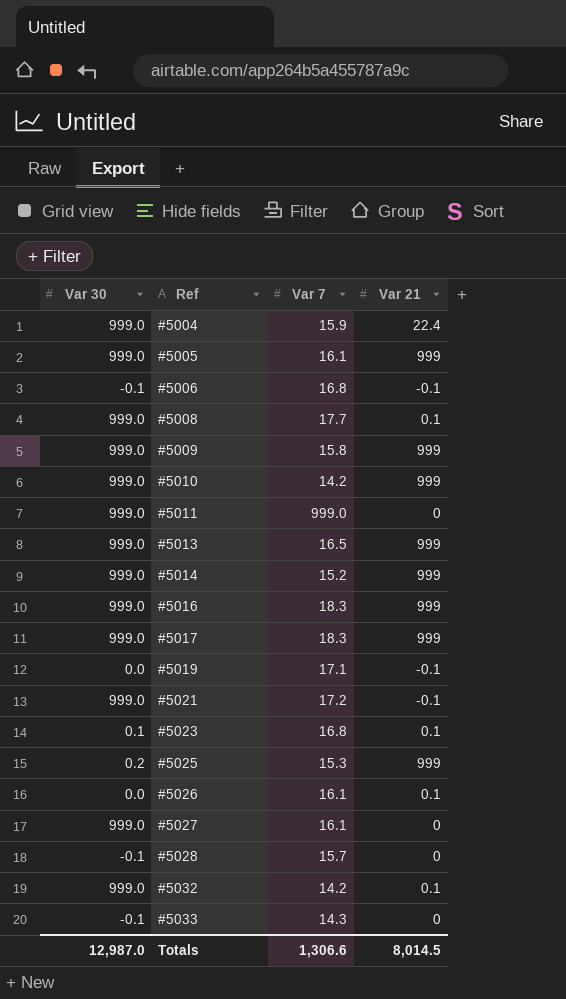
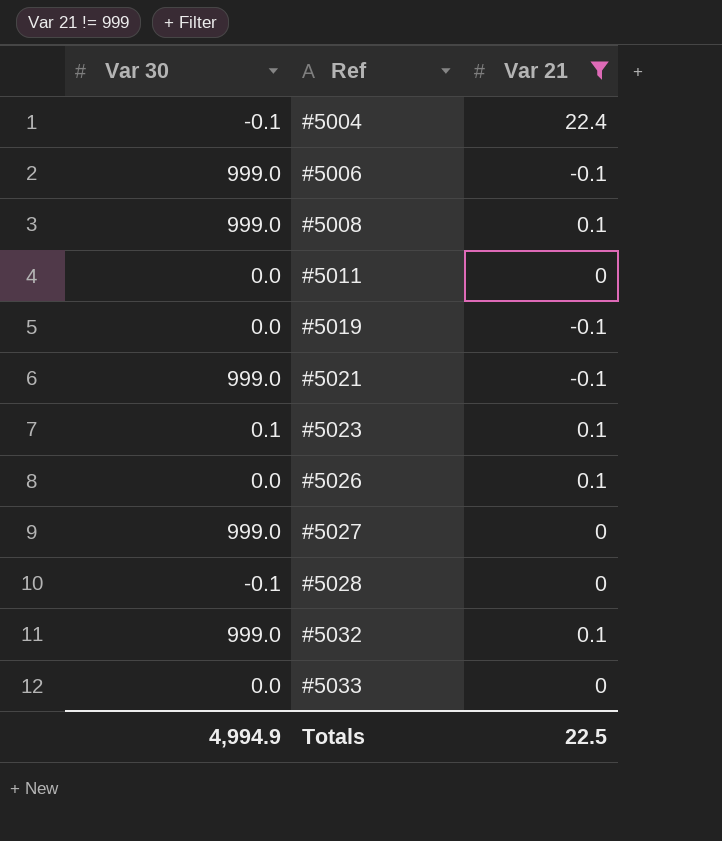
filter: none -> Var 21 != 999
column Var 7 | position: 3 -> none
#5004 | Var 30: 999.0 -> -0.1
#5006 | Var 30: -0.1 -> 999.0
#5011 | Var 30: 999.0 -> 0.0
#5033 | Var 30: -0.1 -> 0.0
Totals | Var 30: 12,987.0 -> 4,994.9
Totals | Var 21: 8,014.5 -> 22.5

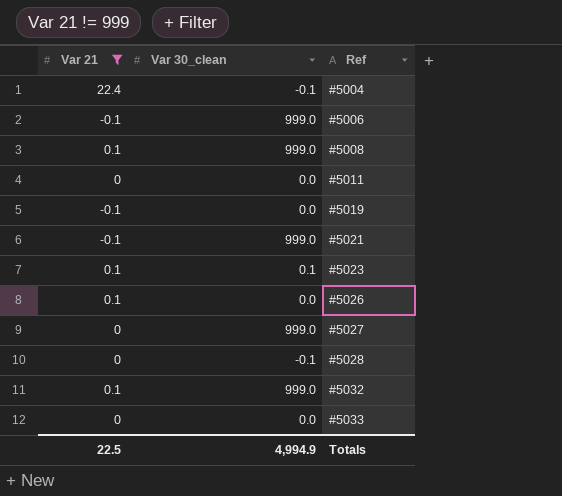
column Var 21 | position: 3 -> 1
column name: Var 30 -> Var 30_clean

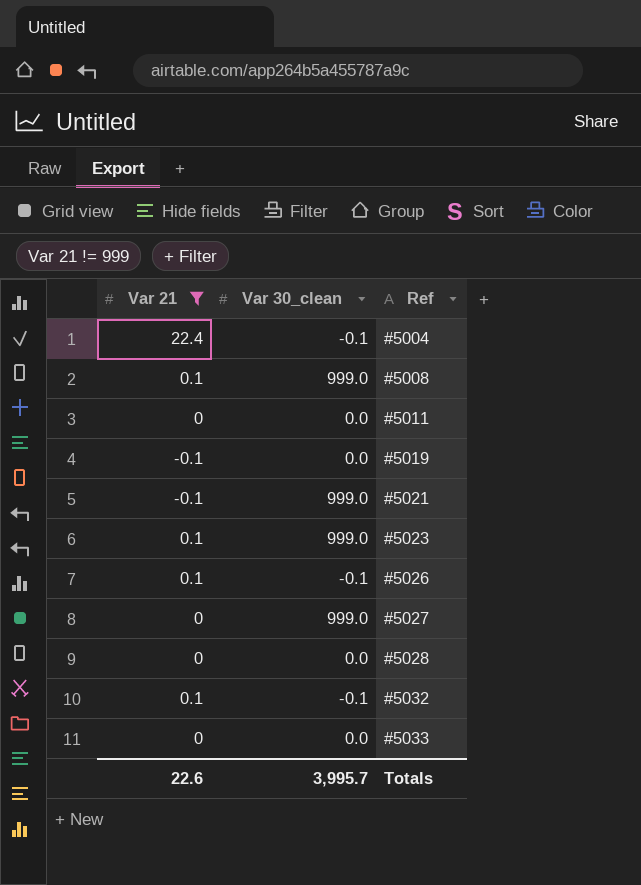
row #5006: -0.1 | 999.0 -> none
#5023 | Var 30_clean: 0.1 -> 999.0
#5026 | Var 30_clean: 0.0 -> -0.1
#5028 | Var 30_clean: -0.1 -> 0.0
#5032 | Var 30_clean: 999.0 -> -0.1
Totals | Var 21: 22.5 -> 22.6
Totals | Var 30_clean: 4,994.9 -> 3,995.7

